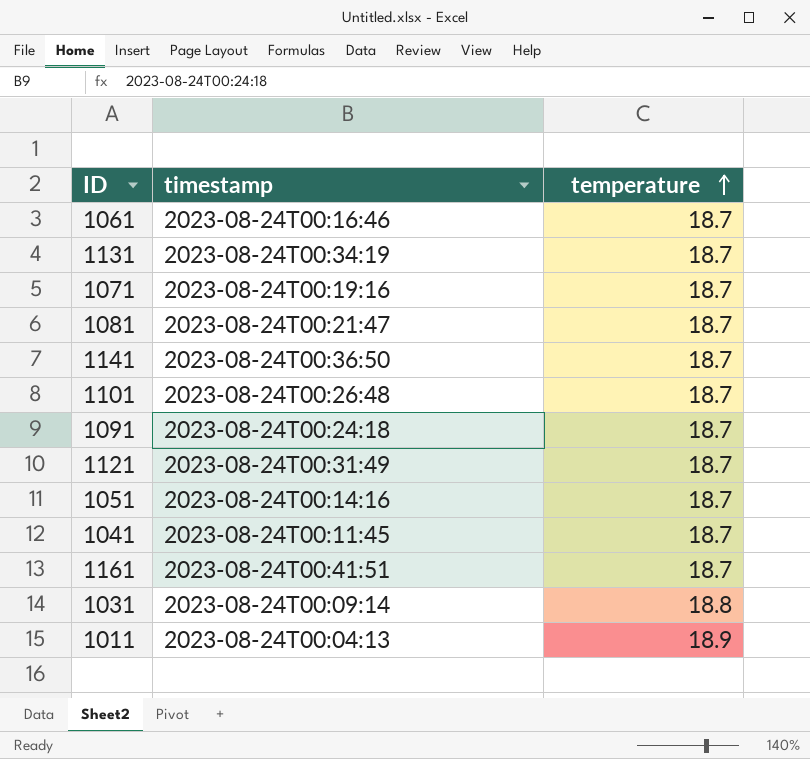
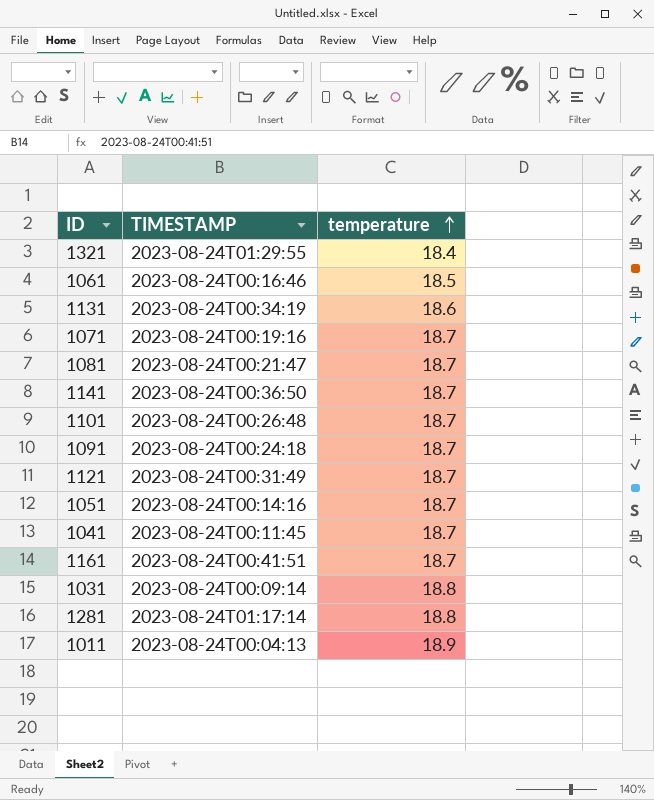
column name: timestamp -> TIMESTAMP
row 1321: none -> 2023-08-24T01:29:55 | 18.4
1061 | temperature: 18.7 -> 18.5
1131 | temperature: 18.7 -> 18.6
row 1281: none -> 2023-08-24T01:17:14 | 18.8

